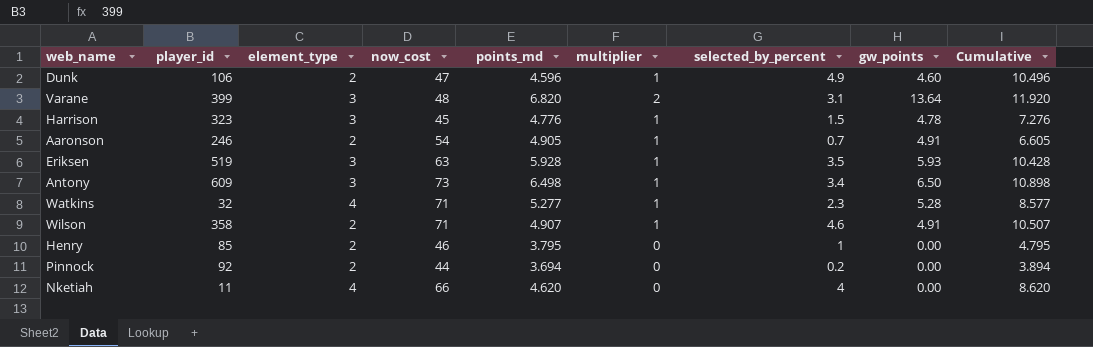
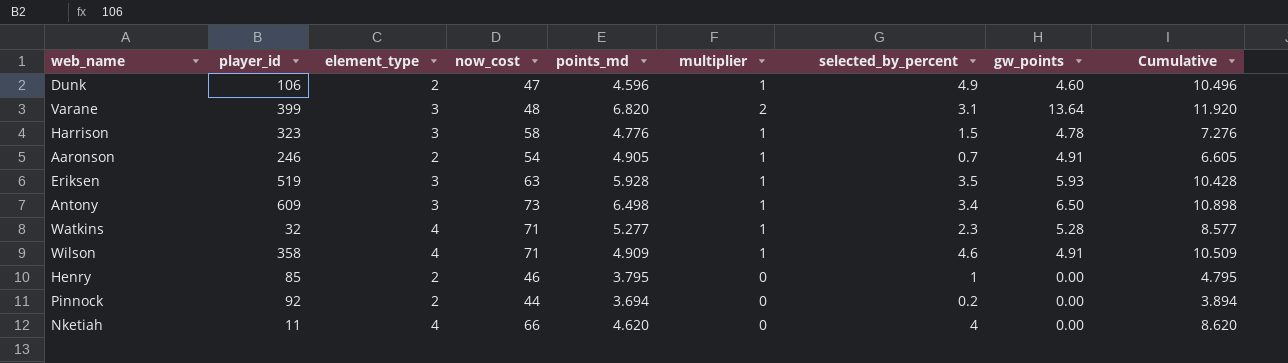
Harrison | now_cost: 45 -> 58
Wilson | element_type: 2 -> 4
Wilson | points_md: 4.907 -> 4.909
Wilson | Cumulative: 10.507 -> 10.509

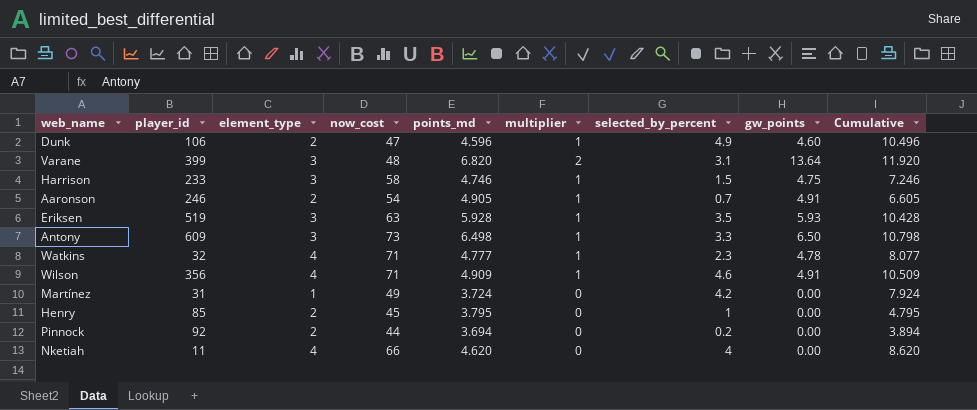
Harrison | player_id: 323 -> 233
Harrison | points_md: 4.776 -> 4.746
Harrison | gw_points: 4.78 -> 4.75
Harrison | Cumulative: 7.276 -> 7.246
Antony | selected_by_percent: 3.4 -> 3.3
Antony | Cumulative: 10.898 -> 10.798
Watkins | points_md: 5.277 -> 4.777
Watkins | gw_points: 5.28 -> 4.78
Watkins | Cumulative: 8.577 -> 8.077
Wilson | player_id: 358 -> 356
row Martínez: none -> 31 | 1 | 49 | 3.724 | 0 | 4.2 | 0.00 | 7.924
Henry | now_cost: 46 -> 45

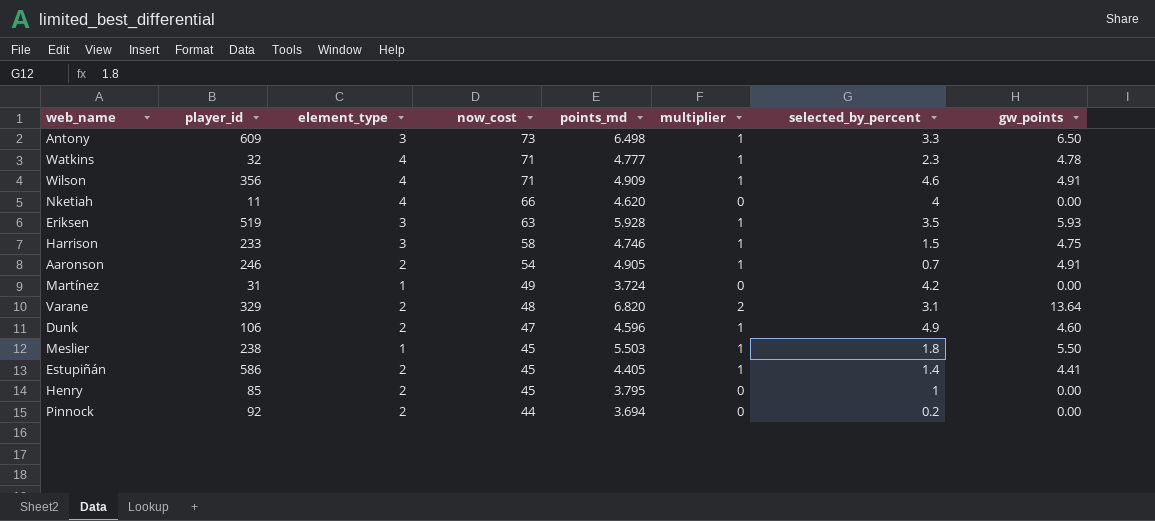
row order: none -> now_cost descending
column Cumulative | formula: [points_md] + [multiplier] + [selected_by_percent] -> none
Varane | player_id: 399 -> 329
Varane | element_type: 3 -> 2
row Meslier: none -> 238 | 1 | 45 | 5.503 | 1 | 1.8 | 5.50
row Estupiñán: none -> 586 | 2 | 45 | 4.405 | 1 | 1.4 | 4.41

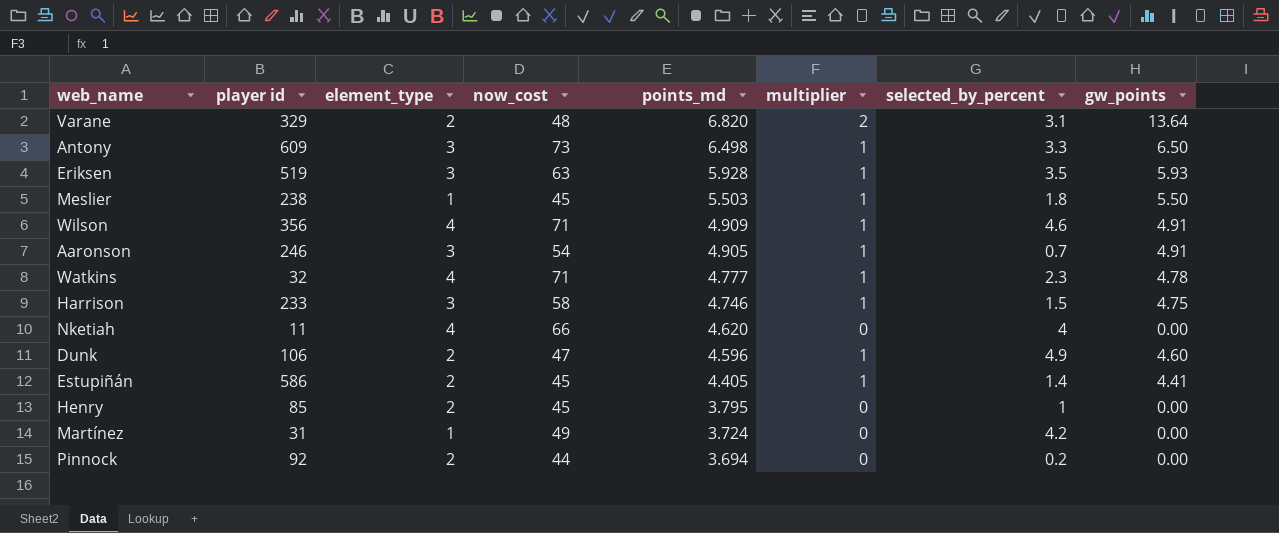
row order: now_cost descending -> points_md descending
column name: player_id -> player id
Aaronson | element_type: 2 -> 3

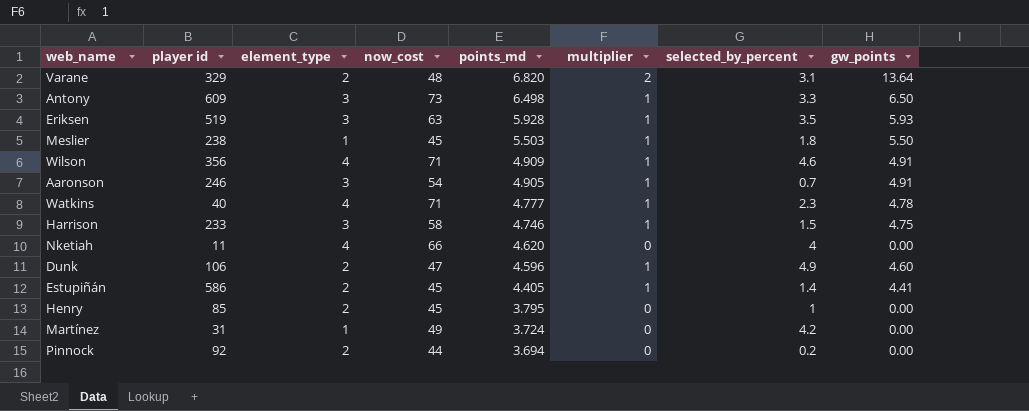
Watkins | player id: 32 -> 40

